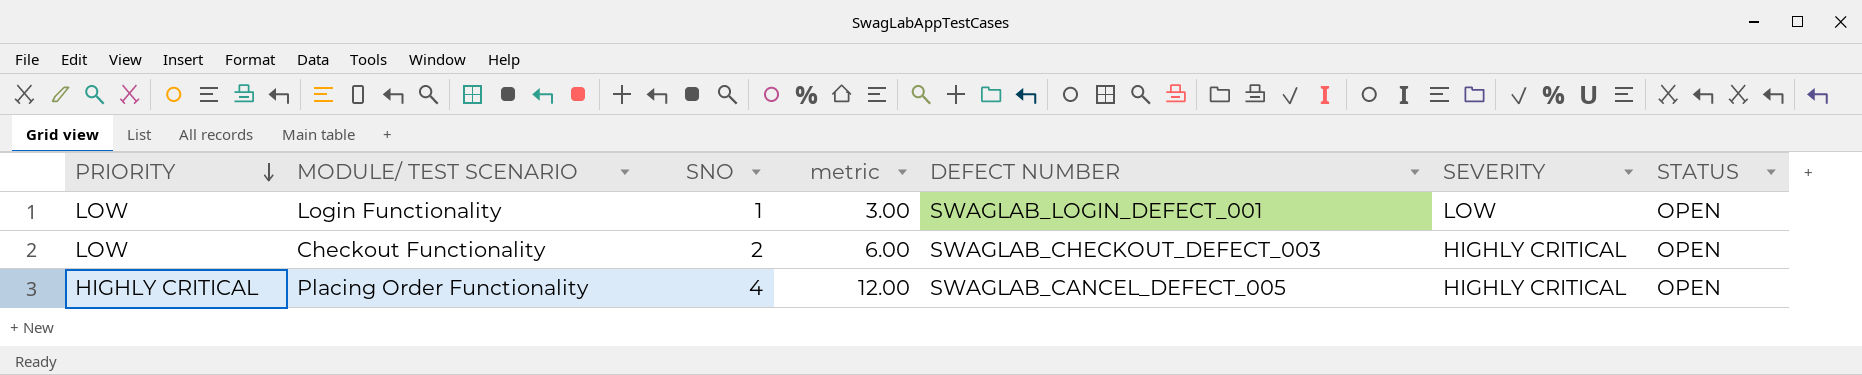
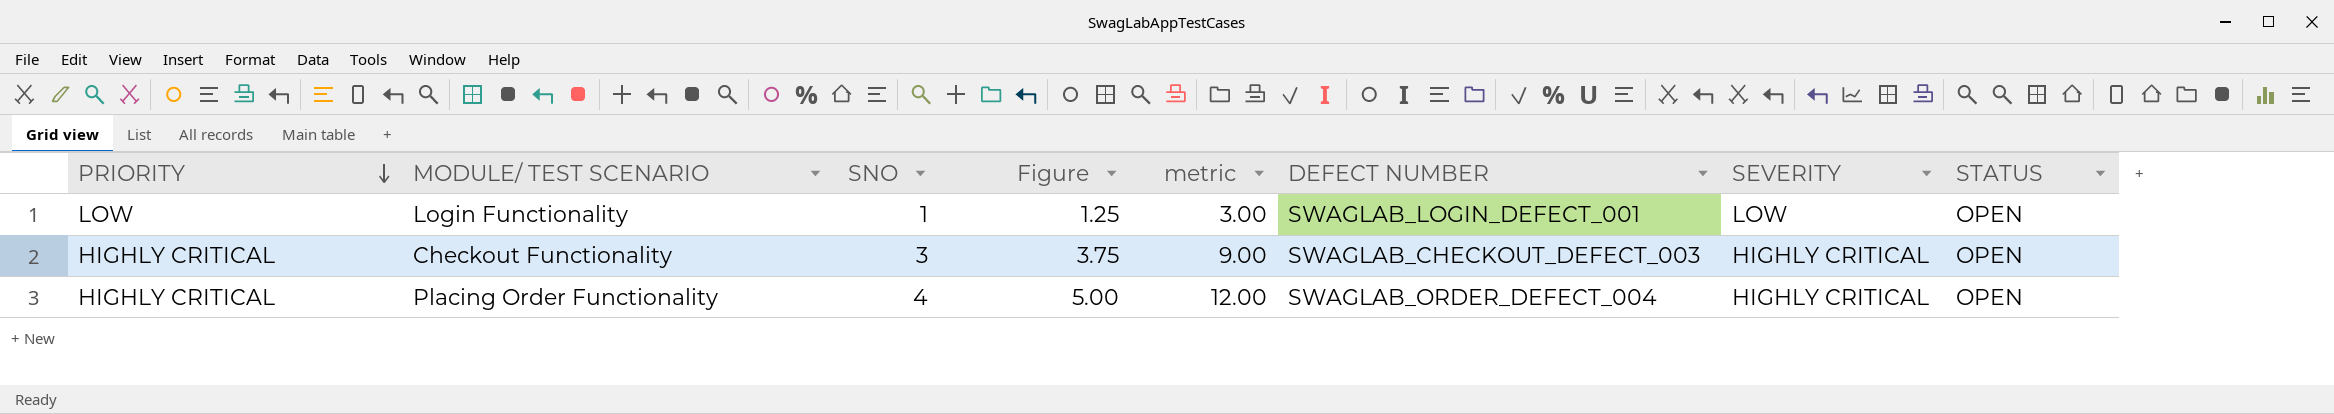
column Figure | formula: none -> [SNO] * 1.25
Checkout Functionality | PRIORITY: LOW -> HIGHLY CRITICAL
Checkout Functionality | SNO: 2 -> 3
Checkout Functionality | metric: 6.00 -> 9.00
Placing Order Functionality | DEFECT NUMBER: SWAGLAB_CANCEL_DEFECT_005 -> SWAGLAB_ORDER_DEFECT_004

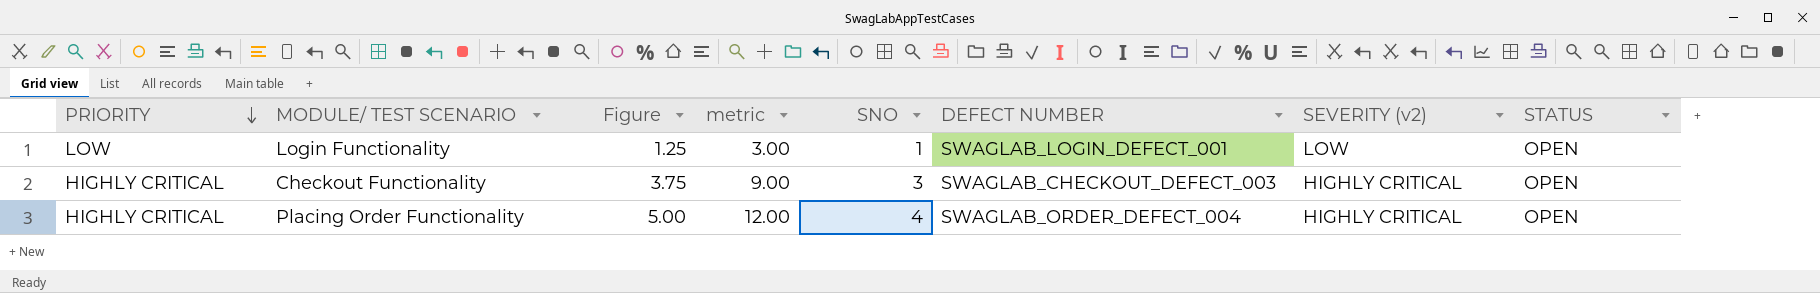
column SNO | position: 3 -> 5
column name: SEVERITY -> SEVERITY (v2)

